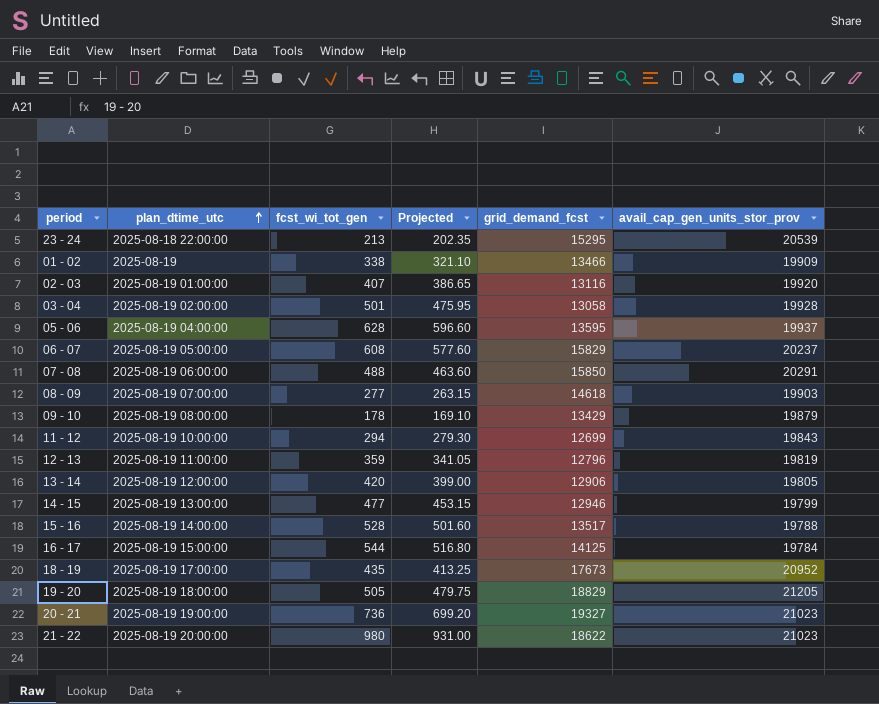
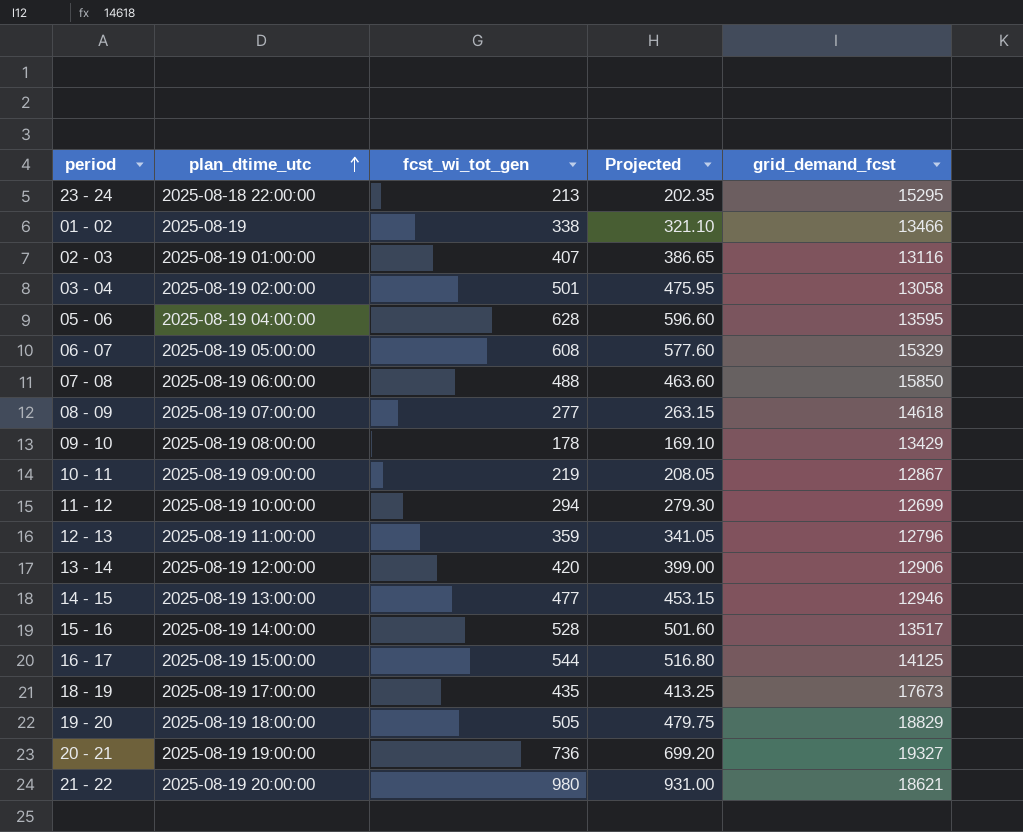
column avail_cap_gen_units_stor_prov | position: 6 -> none
06 - 07 | grid_demand_fcst: 15829 -> 15329
row 10 - 11: none -> 2025-08-19 09:00:00 | 219 | 208.05 | 12867
21 - 22 | grid_demand_fcst: 18622 -> 18621

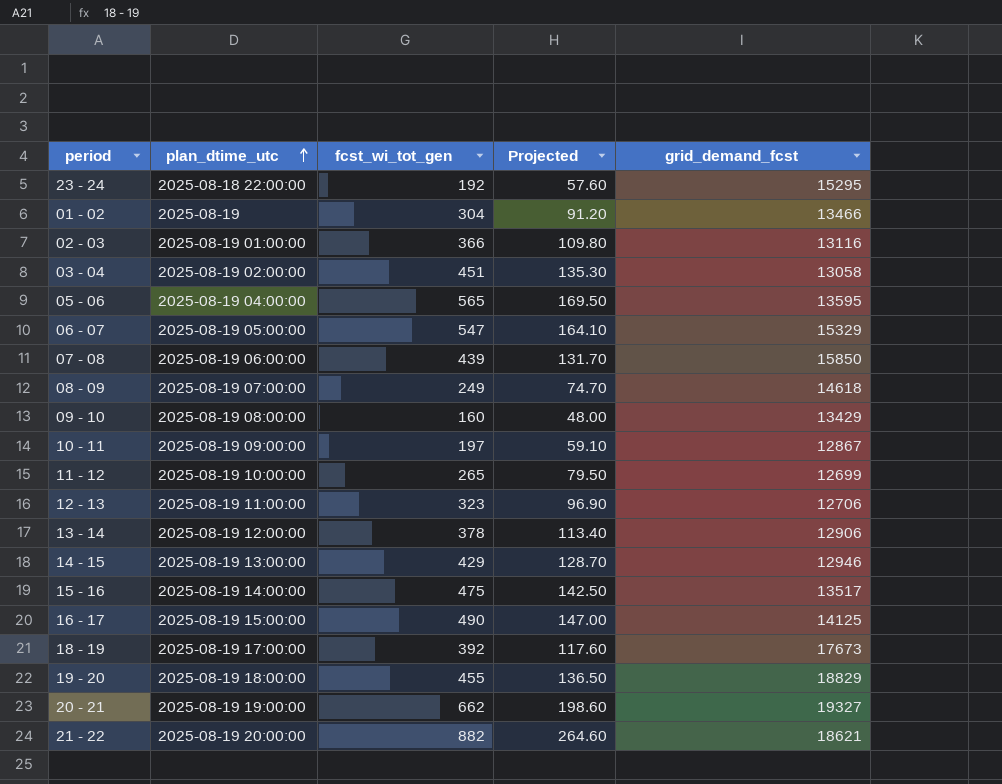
column Projected | formula: [fcst_wi_tot_gen] * 0.95 -> [fcst_wi_tot_gen] * 0.3
23 - 24 | fcst_wi_tot_gen: 213 -> 192
01 - 02 | fcst_wi_tot_gen: 338 -> 304
02 - 03 | fcst_wi_tot_gen: 407 -> 366
03 - 04 | fcst_wi_tot_gen: 501 -> 451
05 - 06 | fcst_wi_tot_gen: 628 -> 565
06 - 07 | fcst_wi_tot_gen: 608 -> 547
07 - 08 | fcst_wi_tot_gen: 488 -> 439
08 - 09 | fcst_wi_tot_gen: 277 -> 249
09 - 10 | fcst_wi_tot_gen: 178 -> 160
10 - 11 | fcst_wi_tot_gen: 219 -> 197
11 - 12 | fcst_wi_tot_gen: 294 -> 265
12 - 13 | fcst_wi_tot_gen: 359 -> 323
12 - 13 | grid_demand_fcst: 12796 -> 12706
13 - 14 | fcst_wi_tot_gen: 420 -> 378
14 - 15 | fcst_wi_tot_gen: 477 -> 429
15 - 16 | fcst_wi_tot_gen: 528 -> 475
16 - 17 | fcst_wi_tot_gen: 544 -> 490
18 - 19 | fcst_wi_tot_gen: 435 -> 392
19 - 20 | fcst_wi_tot_gen: 505 -> 455
20 - 21 | fcst_wi_tot_gen: 736 -> 662
21 - 22 | fcst_wi_tot_gen: 980 -> 882

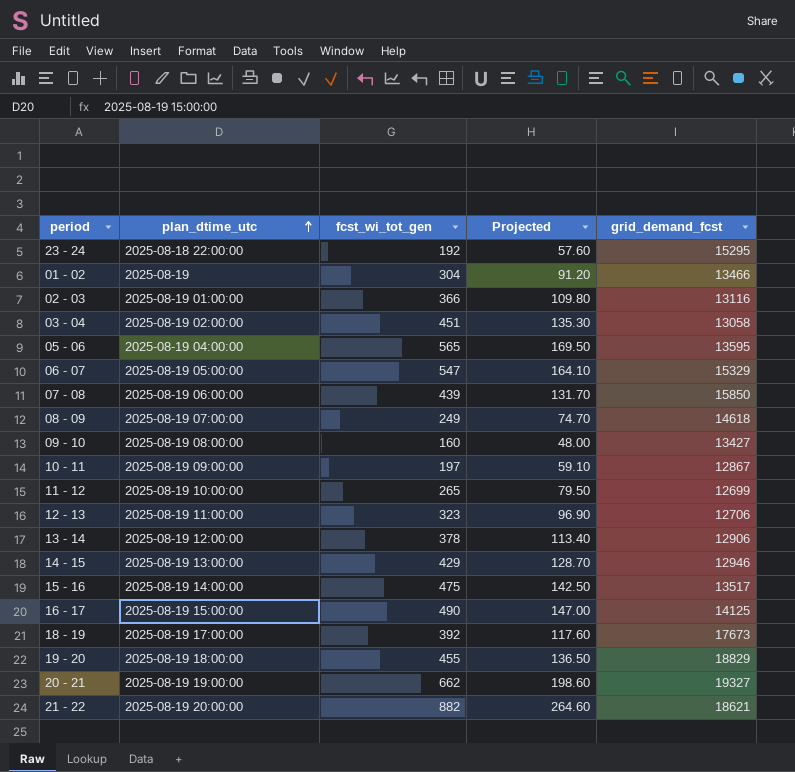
09 - 10 | grid_demand_fcst: 13429 -> 13427

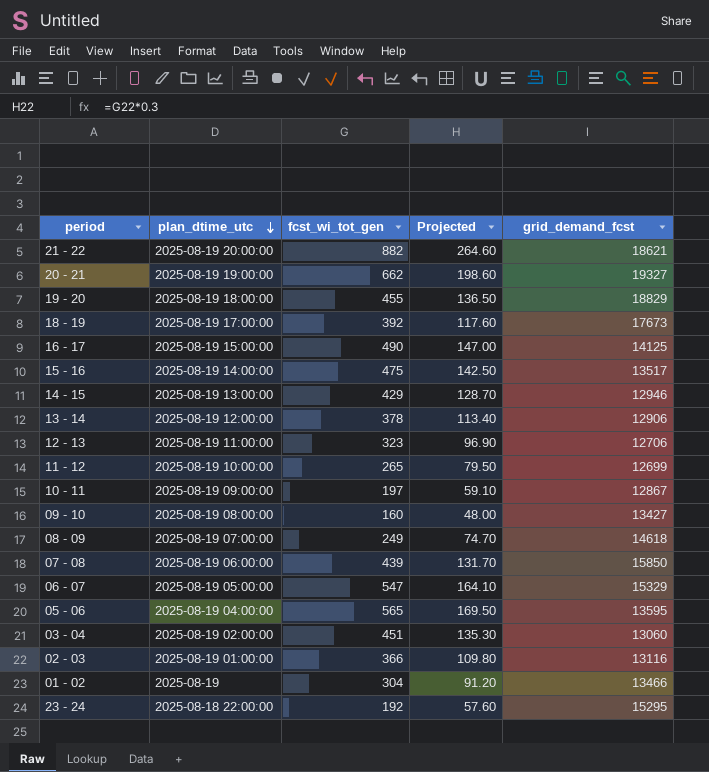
row order: plan_dtime_utc ascending -> plan_dtime_utc descending
03 - 04 | grid_demand_fcst: 13058 -> 13060

